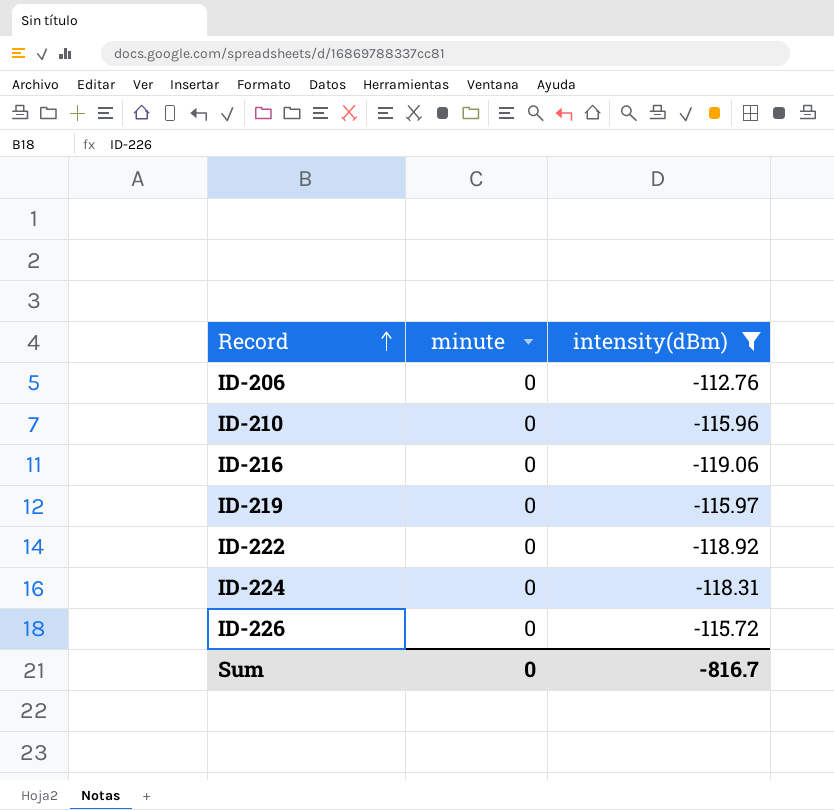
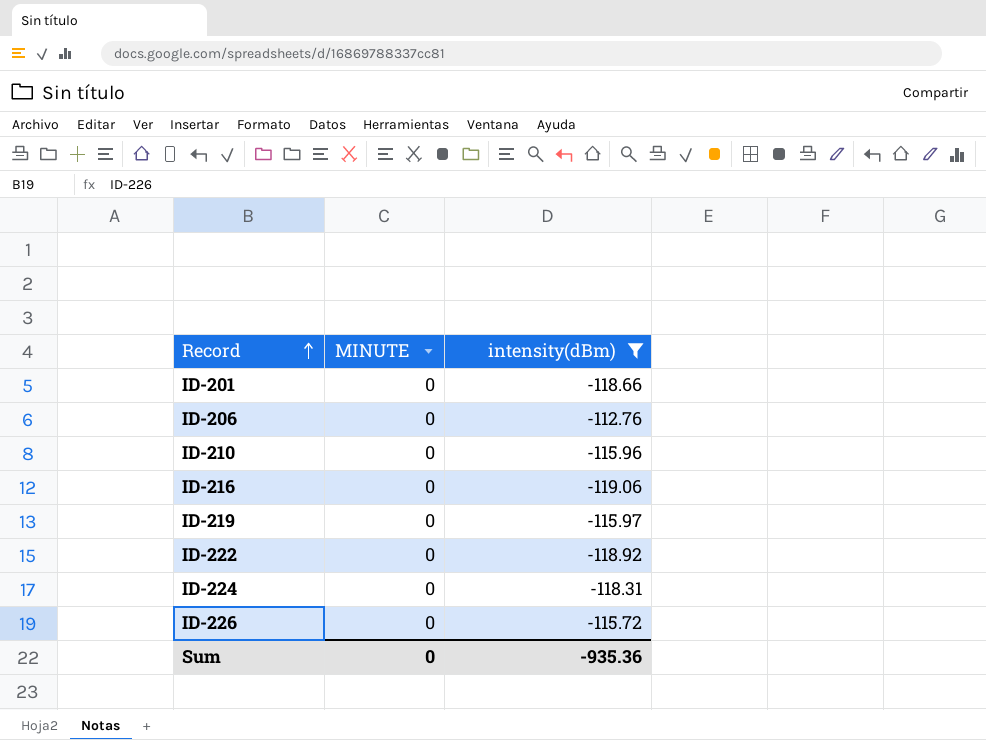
column name: minute -> MINUTE
row ID-201: none -> 0 | -118.66
Sum | intensity(dBm): -816.7 -> -935.36

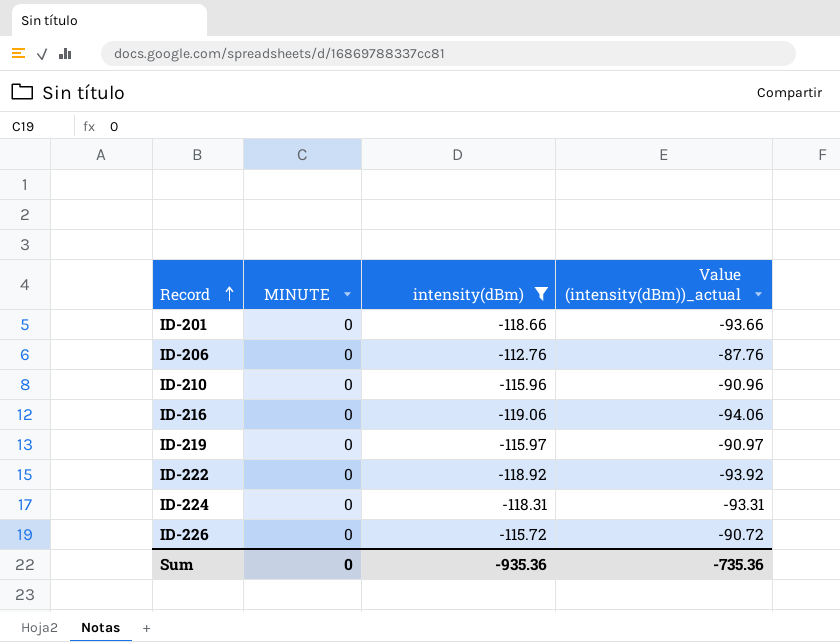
column Value (intensity(dBm))_actual | formula: none -> [intensity(dBm)] + 25

